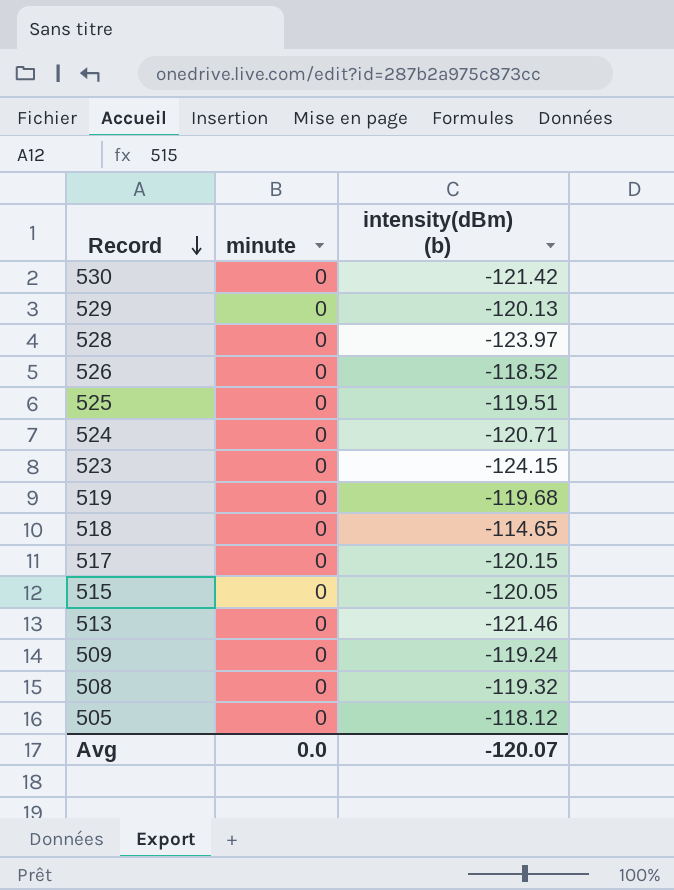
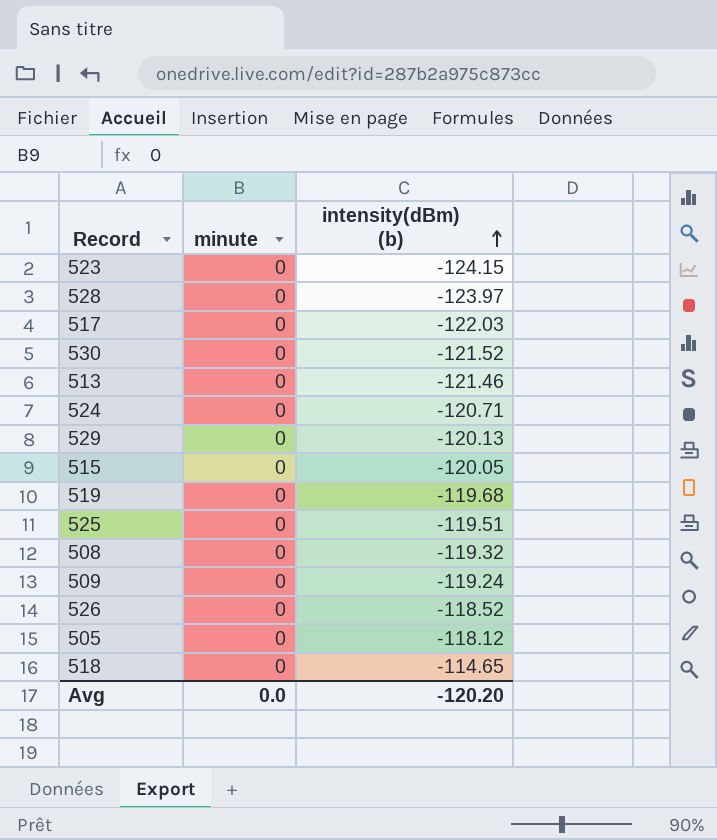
row order: Record descending -> intensity(dBm) (b) ascending
517 | intensity(dBm) (b): -120.15 -> -122.03
530 | intensity(dBm) (b): -121.42 -> -121.52
Avg | intensity(dBm) (b): -120.07 -> -120.20

